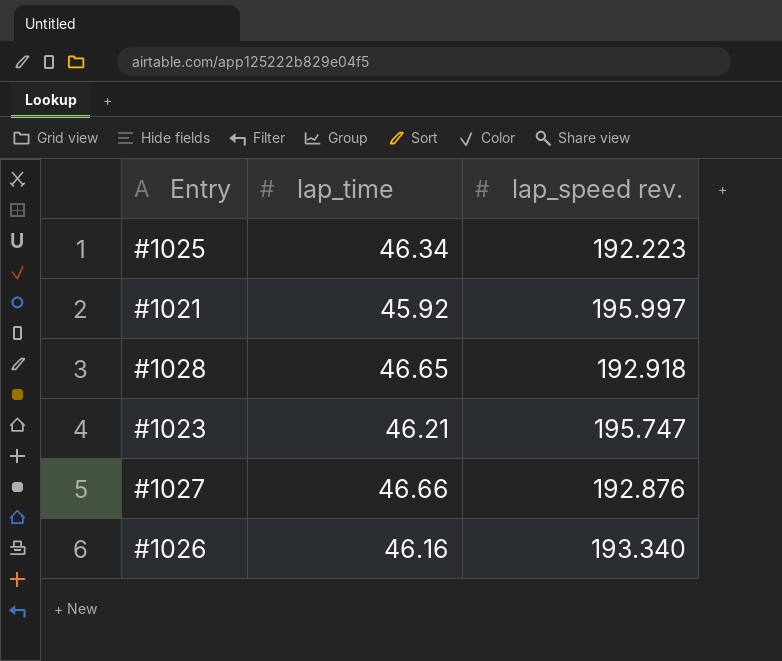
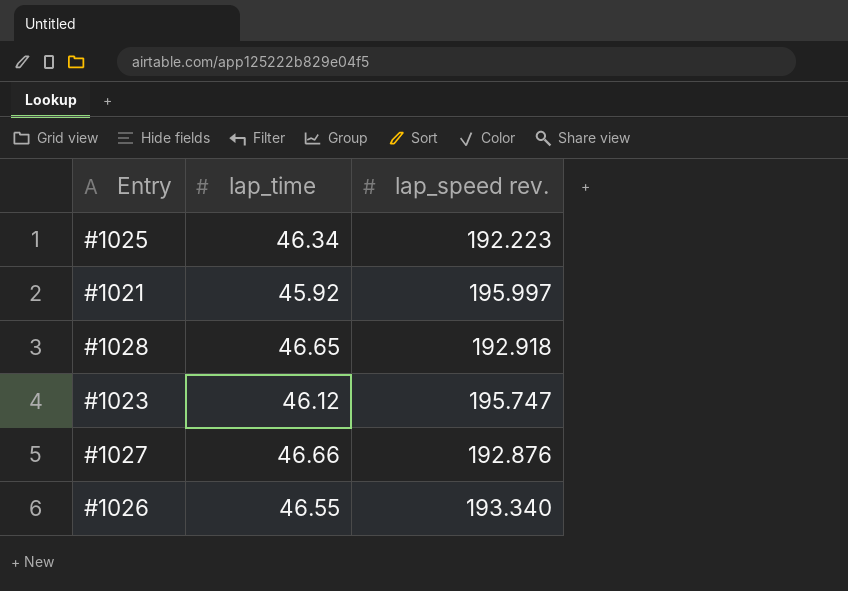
#1023 | lap_time: 46.21 -> 46.12
#1026 | lap_time: 46.16 -> 46.55

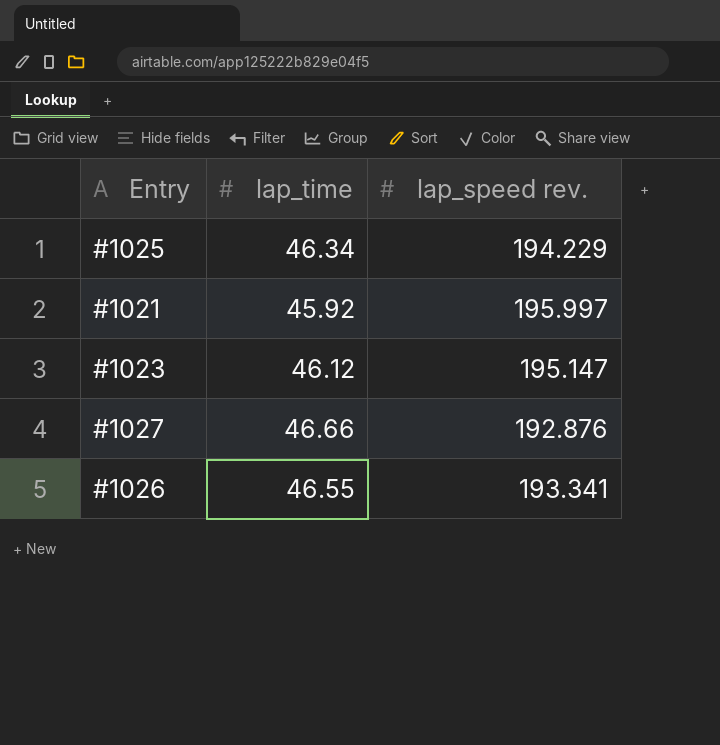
row #1028: 46.65 | 192.918 -> none
#1025 | lap_speed rev.: 192.223 -> 194.229
#1023 | lap_speed rev.: 195.747 -> 195.147
#1026 | lap_speed rev.: 193.340 -> 193.341

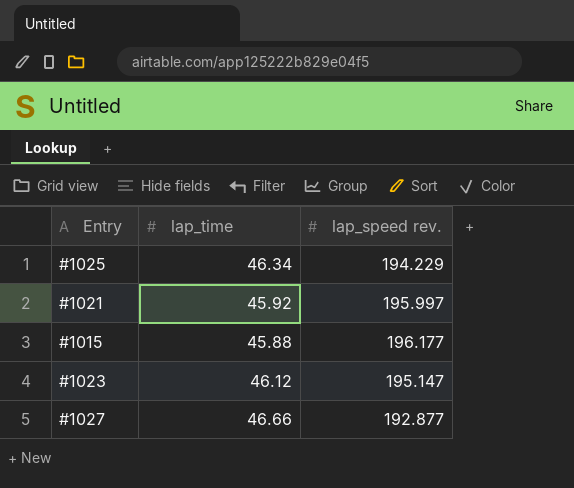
row #1026: 46.55 | 193.341 -> none
row #1015: none -> 45.88 | 196.177
#1027 | lap_speed rev.: 192.876 -> 192.877

